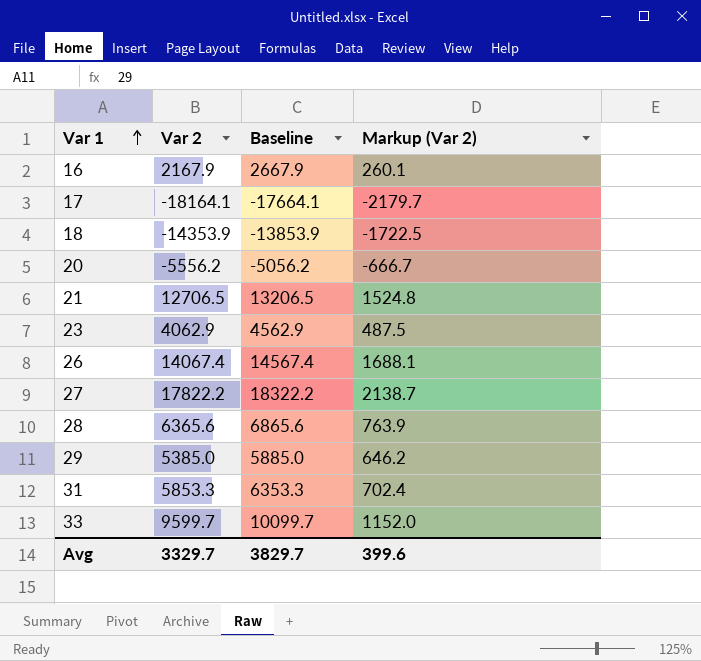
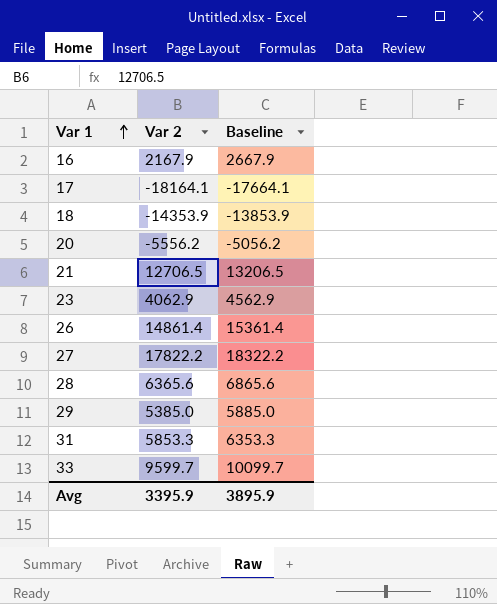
column Markup (Var 2) | formula: [Var 2] * 0.12 -> none
26 | Var 2: 14067.4 -> 14861.4
26 | Baseline: 14567.4 -> 15361.4
Avg | Var 2: 3329.7 -> 3395.9
Avg | Baseline: 3829.7 -> 3895.9

